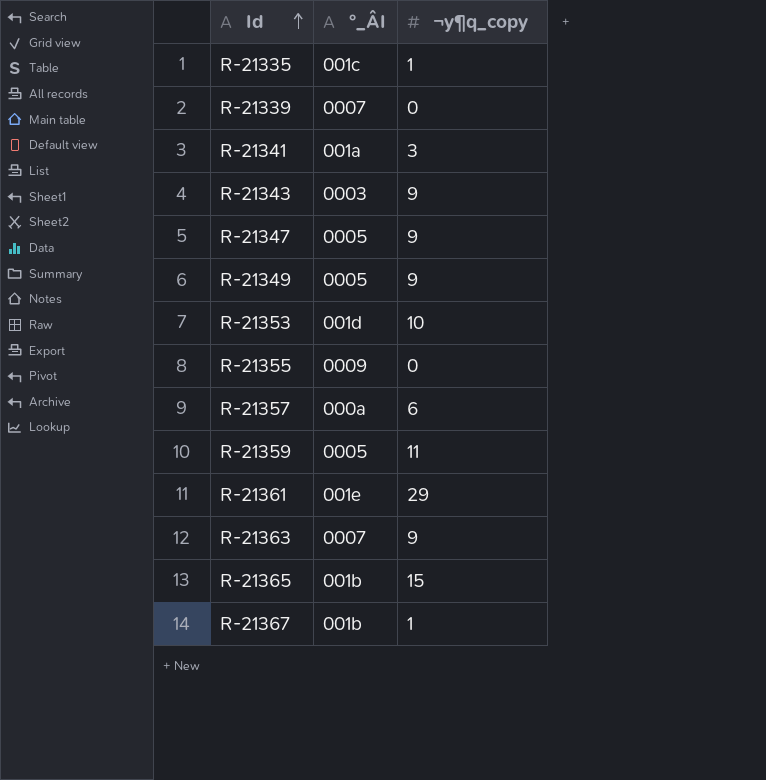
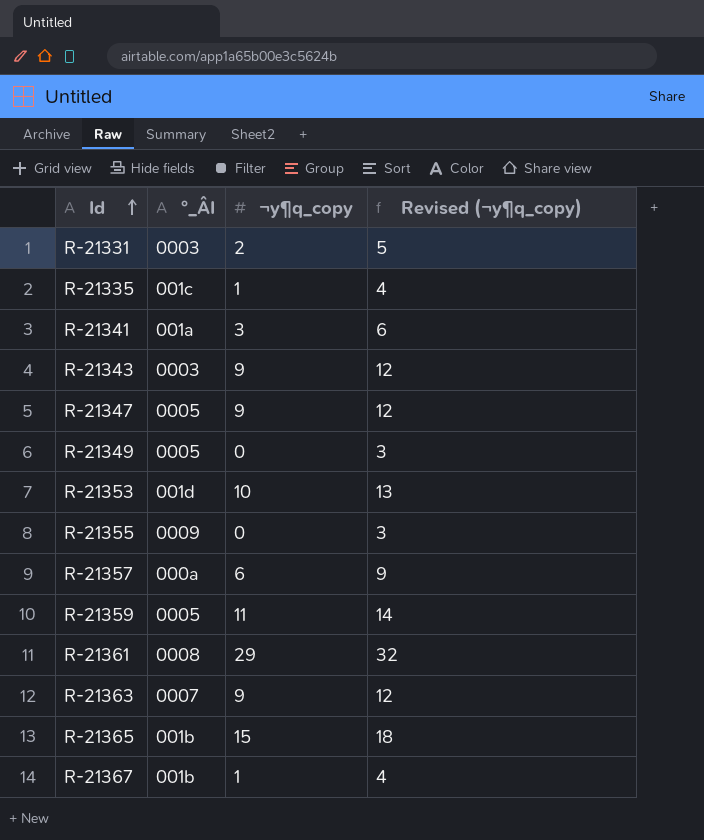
column Revised (¬y¶q_copy) | formula: none -> [¬y¶q_copy] + 3
row R-21339: 0007 | 0 -> none
row R-21331: none -> 0003 | 2 | 5
R-21349 | ¬y¶q_copy: 9 -> 0
R-21361 | °_ÂI: 001e -> 0008

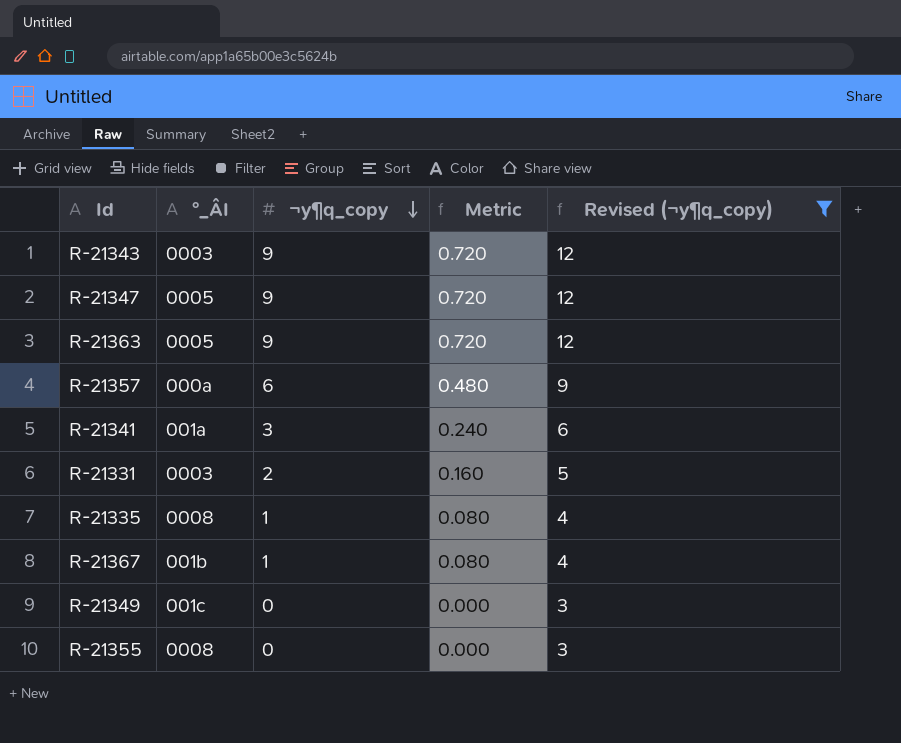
filter: none -> Revised (¬y¶q_copy) <= 12
row order: Id ascending -> ¬y¶q_copy descending
column Metric | formula: none -> [¬y¶q_copy] * 0.08
R-21363 | °_ÂI: 0007 -> 0005
R-21335 | °_ÂI: 001c -> 0008
R-21349 | °_ÂI: 0005 -> 001c
R-21355 | °_ÂI: 0009 -> 0008

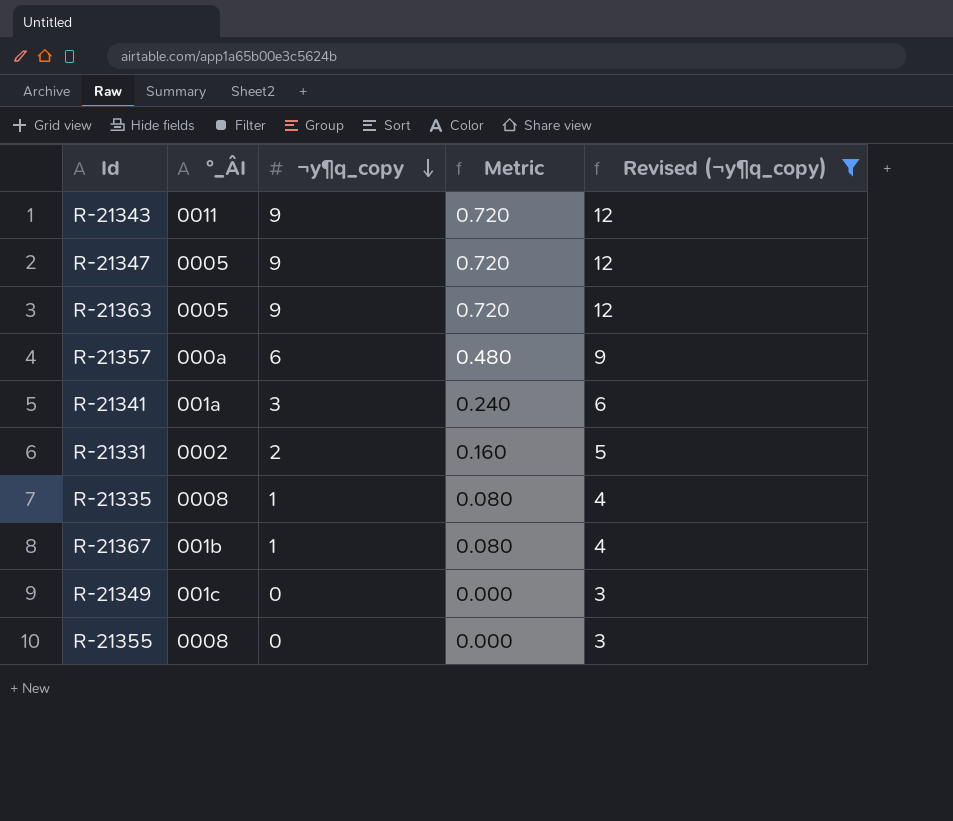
R-21343 | °_ÂI: 0003 -> 0011
R-21331 | °_ÂI: 0003 -> 0002

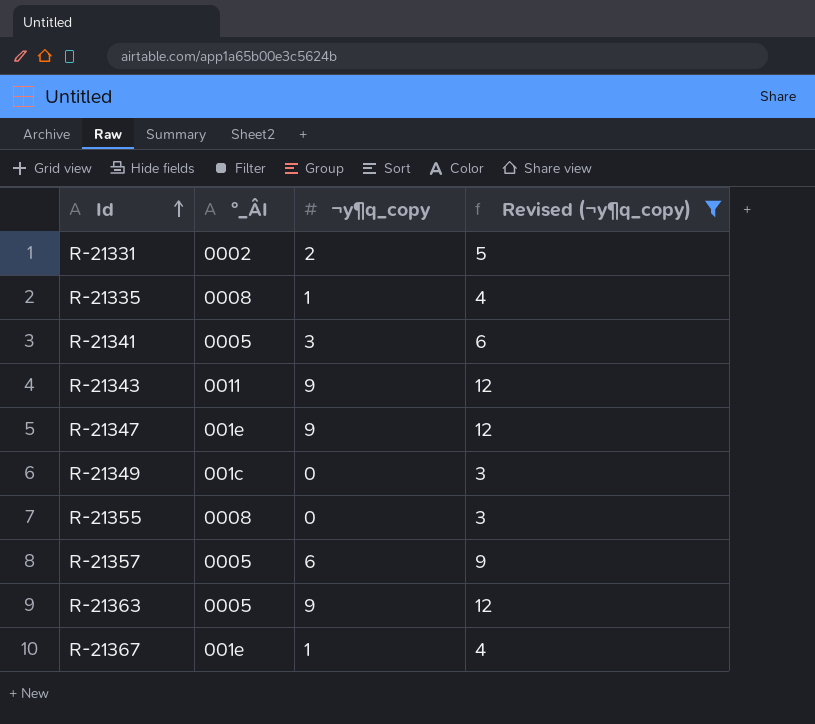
row order: ¬y¶q_copy descending -> Id ascending
column Metric | formula: [¬y¶q_copy] * 0.08 -> none
R-21341 | °_ÂI: 001a -> 0005
R-21347 | °_ÂI: 0005 -> 001e
R-21357 | °_ÂI: 000a -> 0005
R-21367 | °_ÂI: 001b -> 001e

